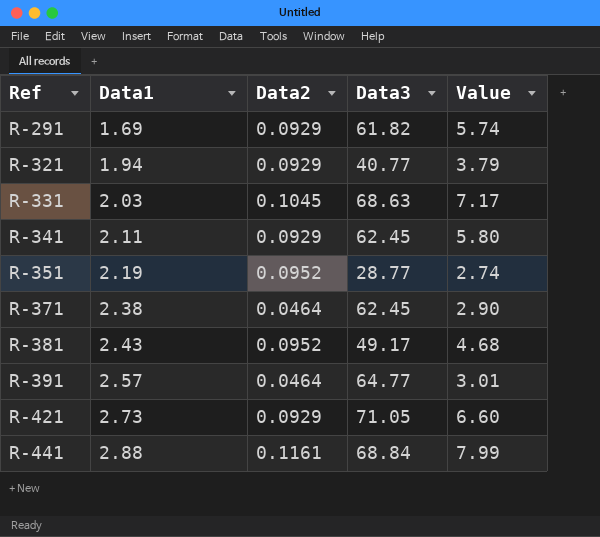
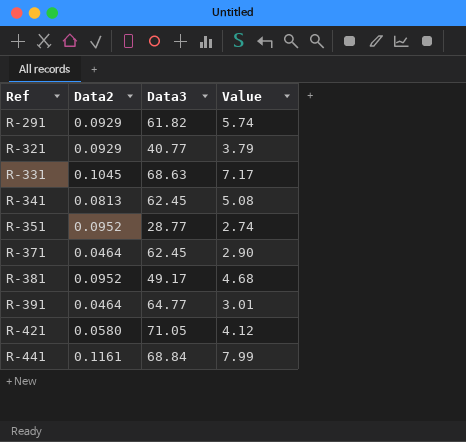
column Data1 | position: 2 -> none
R-341 | Data2: 0.0929 -> 0.0813
R-341 | Value: 5.80 -> 5.08
R-421 | Data2: 0.0929 -> 0.0580
R-421 | Value: 6.60 -> 4.12

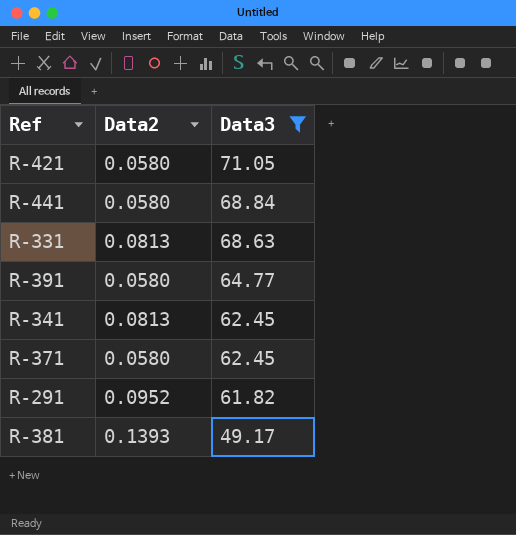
filter: none -> Data3 >= 49.17
row order: Ref ascending -> Data3 descending
column Value | formula: [Data2] * [Data3] -> none
R-441 | Data2: 0.1161 -> 0.0580
R-331 | Data2: 0.1045 -> 0.0813
R-391 | Data2: 0.0464 -> 0.0580
R-371 | Data2: 0.0464 -> 0.0580
R-291 | Data2: 0.0929 -> 0.0952
R-381 | Data2: 0.0952 -> 0.1393

